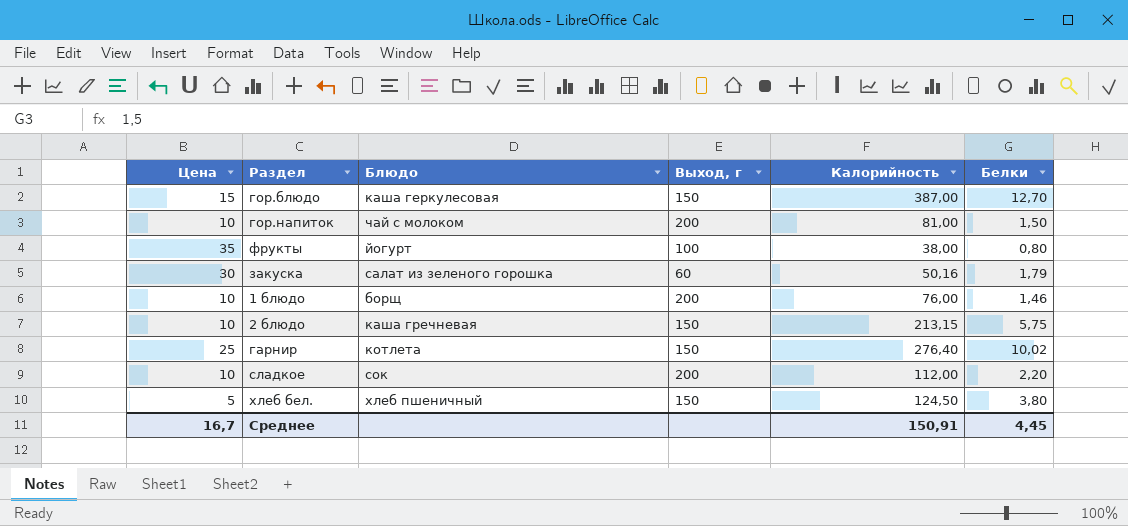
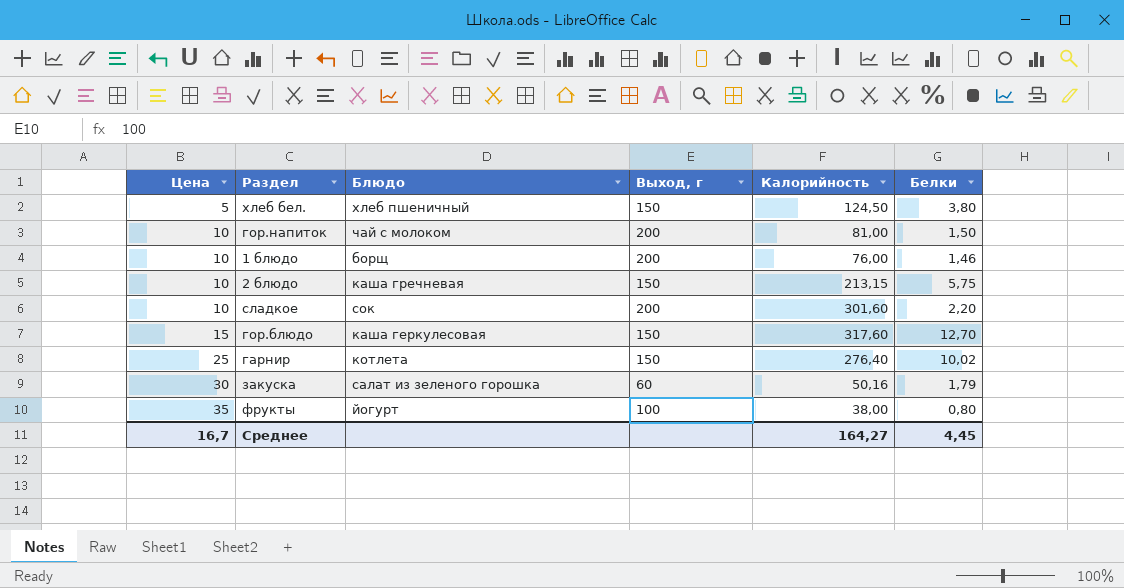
row order: none -> Цена ascending
сладкое | Калорийность: 112,00 -> 301,60
гор.блюдо | Калорийность: 387,00 -> 317,60
Среднее | Калорийность: 150,91 -> 164,27

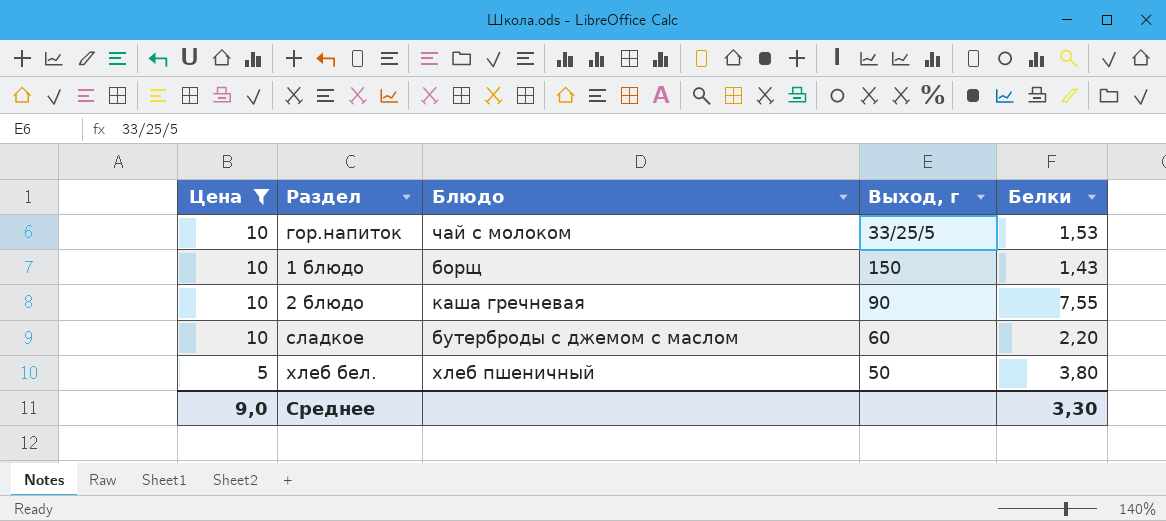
filter: none -> Цена <= 10
row order: Цена ascending -> Цена descending
column Калорийность | position: 5 -> none
гор.напиток | Выход, г: 200 -> 33/25/5
гор.напиток | Белки: 1,50 -> 1,53
1 блюдо | Выход, г: 200 -> 150
1 блюдо | Белки: 1,46 -> 1,43
2 блюдо | Выход, г: 150 -> 90
2 блюдо | Белки: 5,75 -> 7,55
сладкое | Блюдо: сок -> бутерброды с джемом с маслом
сладкое | Выход, г: 200 -> 60
хлеб бел. | Выход, г: 150 -> 50
Среднее | Цена: 16,7 -> 9,0
Среднее | Белки: 4,45 -> 3,30

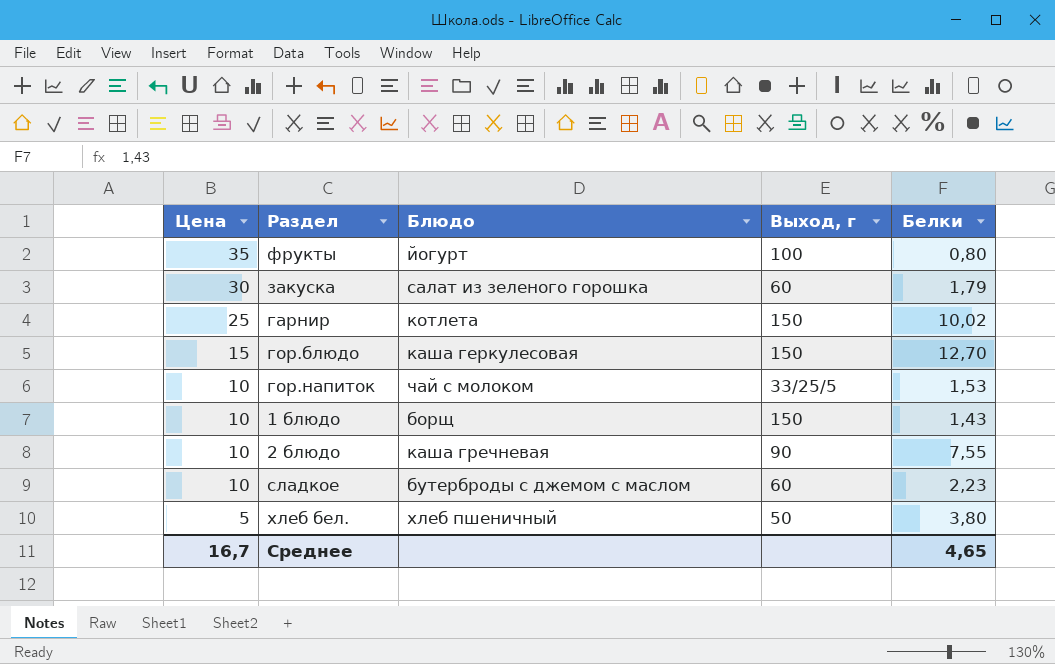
filter: Цена <= 10 -> none
сладкое | Белки: 2,20 -> 2,23
Среднее | Цена: 9,0 -> 16,7
Среднее | Белки: 3,30 -> 4,65

